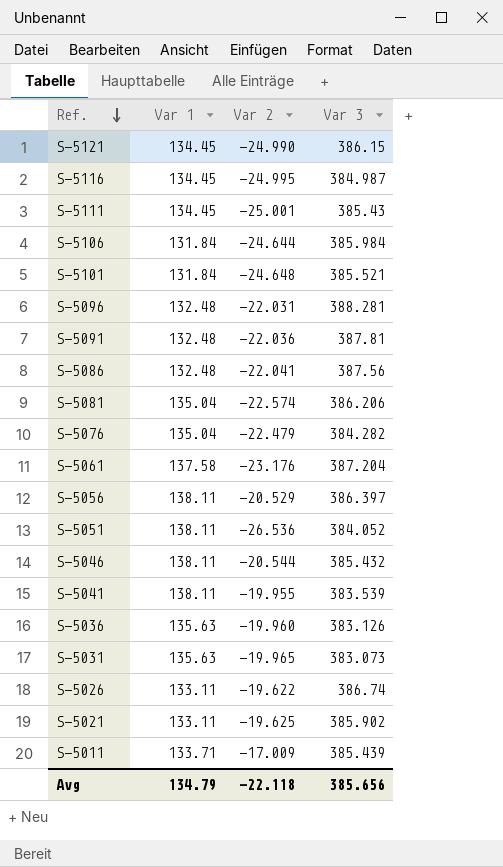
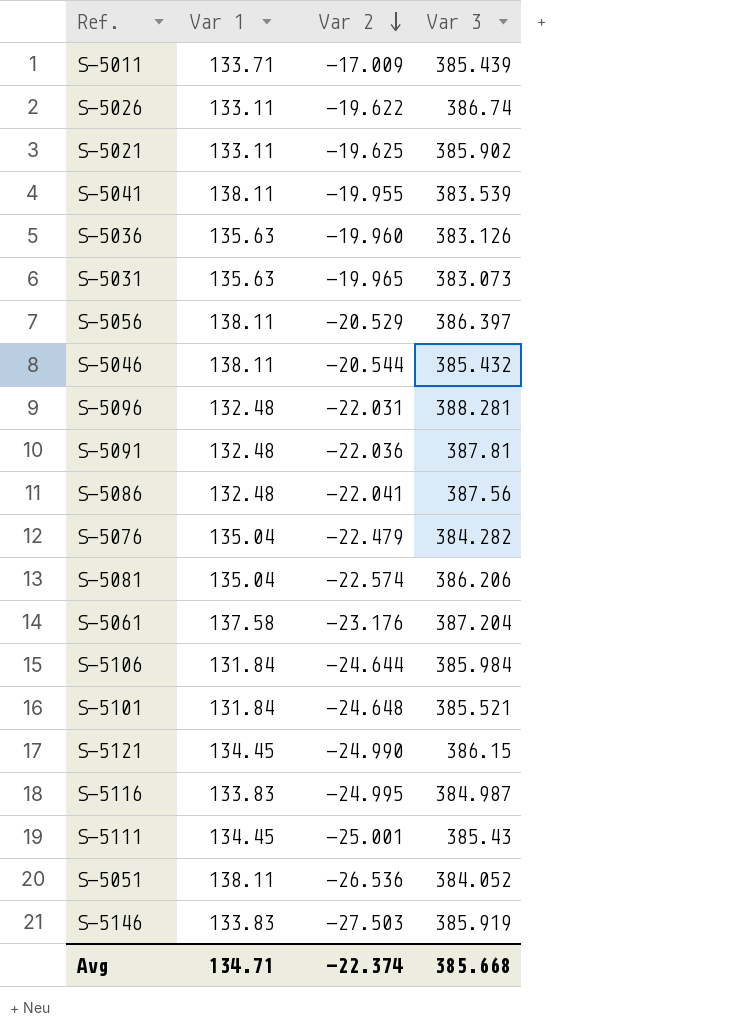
row order: Ref. descending -> Var 2 descending
S-5116 | Var 1: 134.45 -> 133.83
row S-5146: none -> 133.83 | -27.503 | 385.919
Avg | Var 1: 134.79 -> 134.71
Avg | Var 2: -22.118 -> -22.374
Avg | Var 3: 385.656 -> 385.668

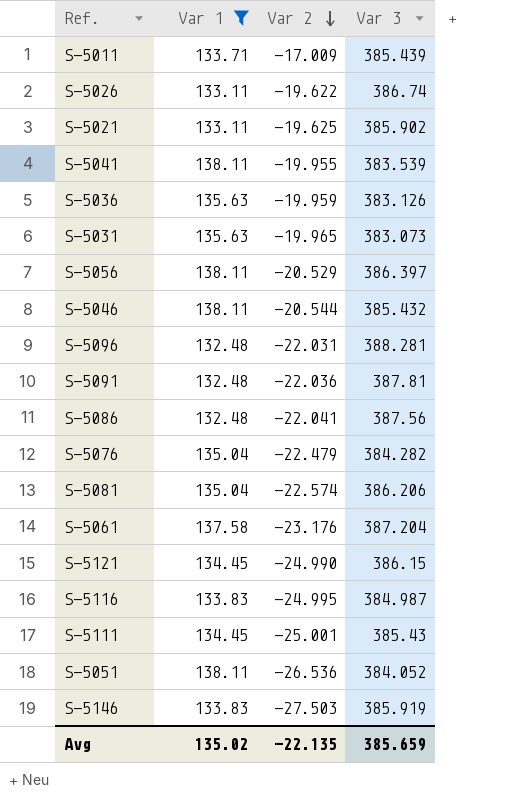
filter: none -> Var 1 != 131.84
S-5036 | Var 2: -19.960 -> -19.959
Avg | Var 1: 134.71 -> 135.02
Avg | Var 2: -22.374 -> -22.135
Avg | Var 3: 385.668 -> 385.659

